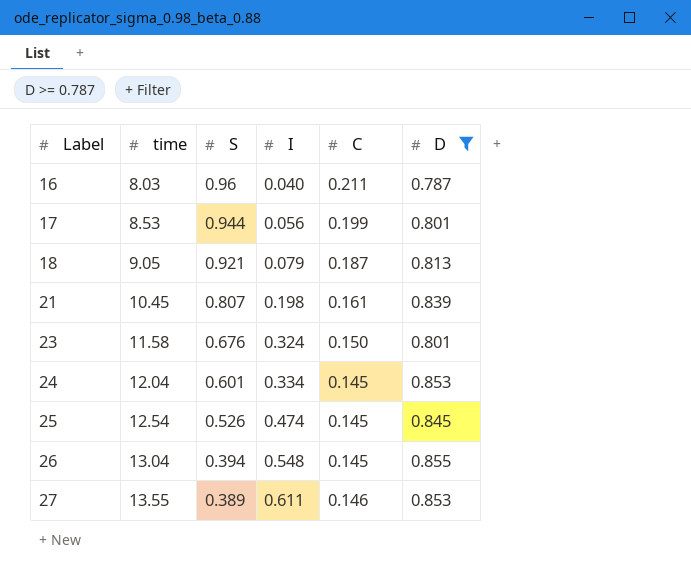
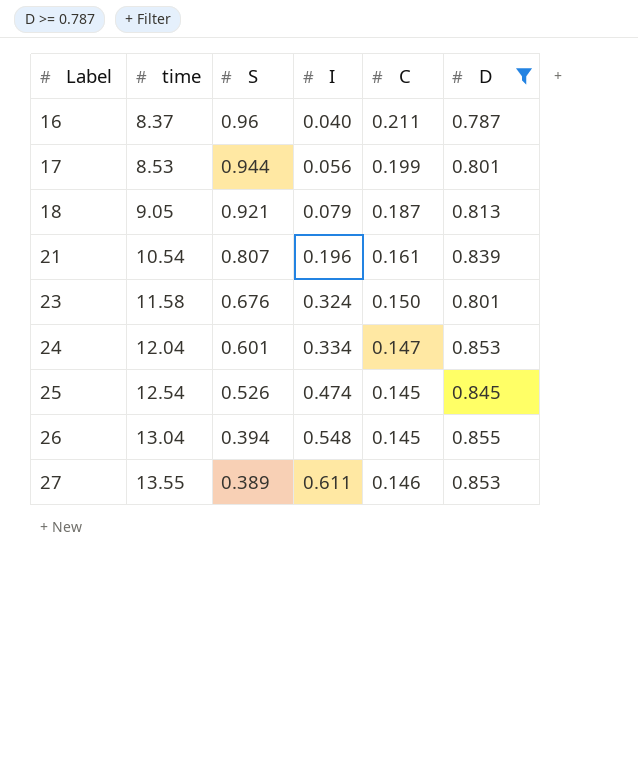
16 | time: 8.03 -> 8.37
21 | time: 10.45 -> 10.54
21 | I: 0.198 -> 0.196
24 | C: 0.145 -> 0.147

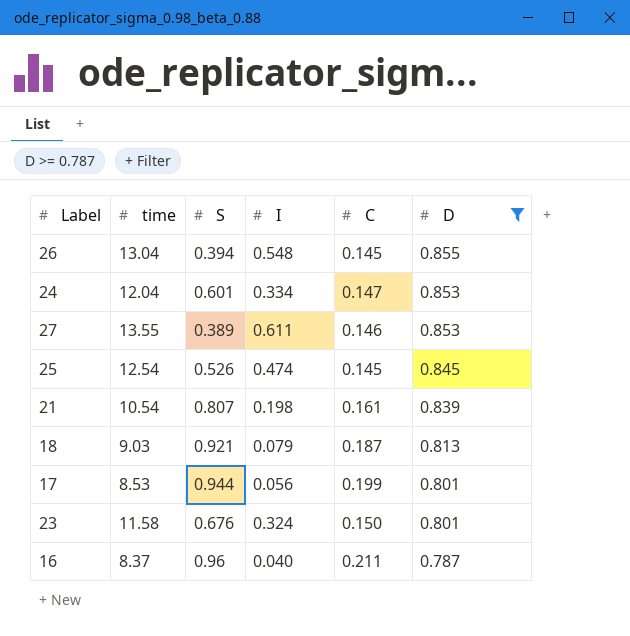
row order: Label ascending -> D descending
21 | I: 0.196 -> 0.198
18 | time: 9.05 -> 9.03

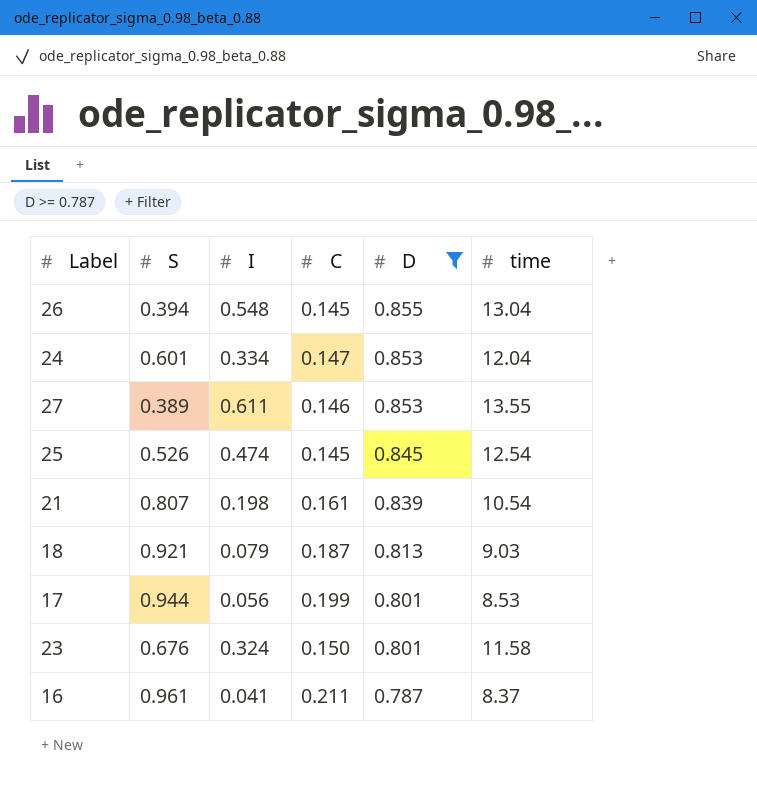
column time | position: 2 -> 6
16 | S: 0.96 -> 0.961
16 | I: 0.040 -> 0.041

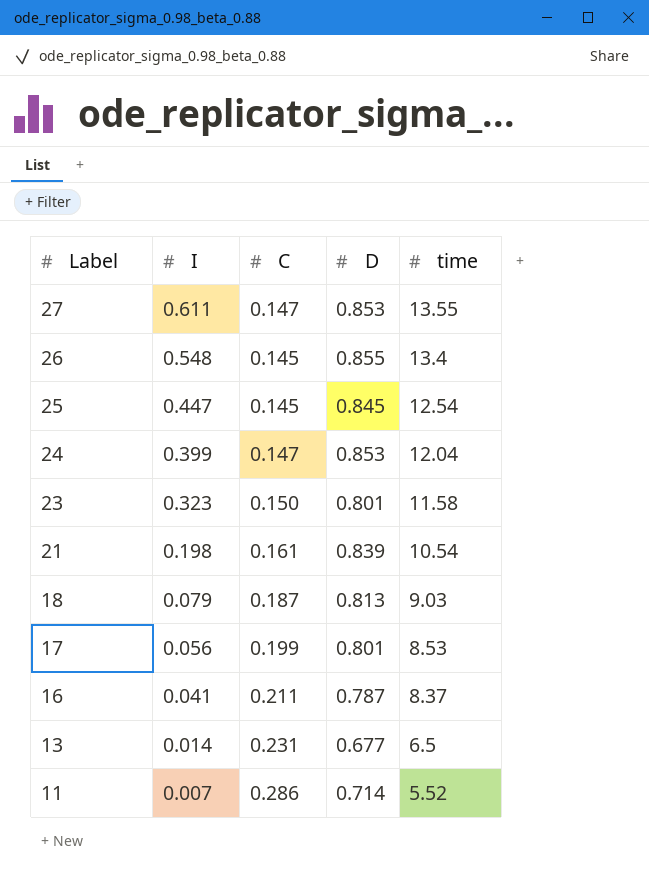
filter: D >= 0.787 -> none
row order: D descending -> Label descending
column S | position: 2 -> none
27 | C: 0.146 -> 0.147
26 | time: 13.04 -> 13.4
25 | I: 0.474 -> 0.447
24 | I: 0.334 -> 0.399
23 | I: 0.324 -> 0.323

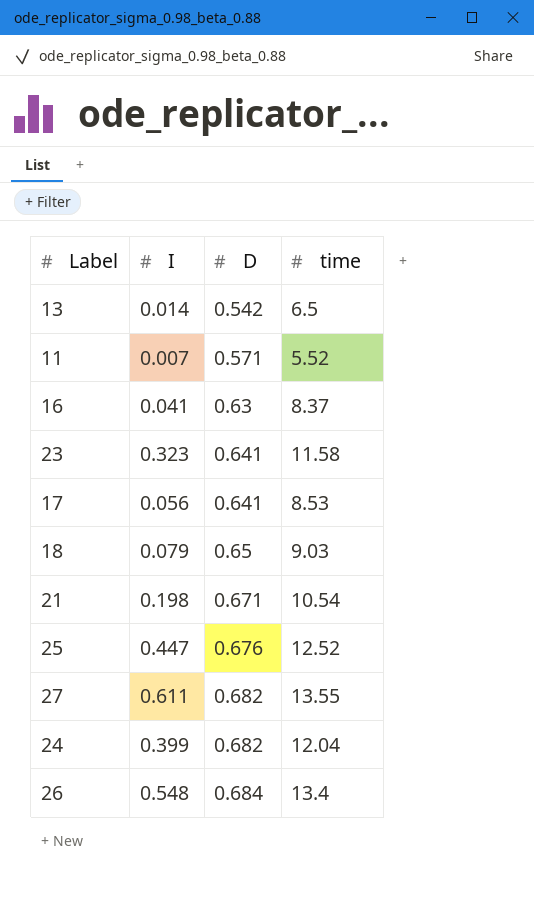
row order: Label descending -> D ascending
column C | position: 3 -> none
13 | D: 0.677 -> 0.542
11 | D: 0.714 -> 0.571
16 | D: 0.787 -> 0.63
23 | D: 0.801 -> 0.641
17 | D: 0.801 -> 0.641
18 | D: 0.813 -> 0.65
21 | D: 0.839 -> 0.671
25 | D: 0.845 -> 0.676
25 | time: 12.54 -> 12.52
27 | D: 0.853 -> 0.682
24 | D: 0.853 -> 0.682
26 | D: 0.855 -> 0.684

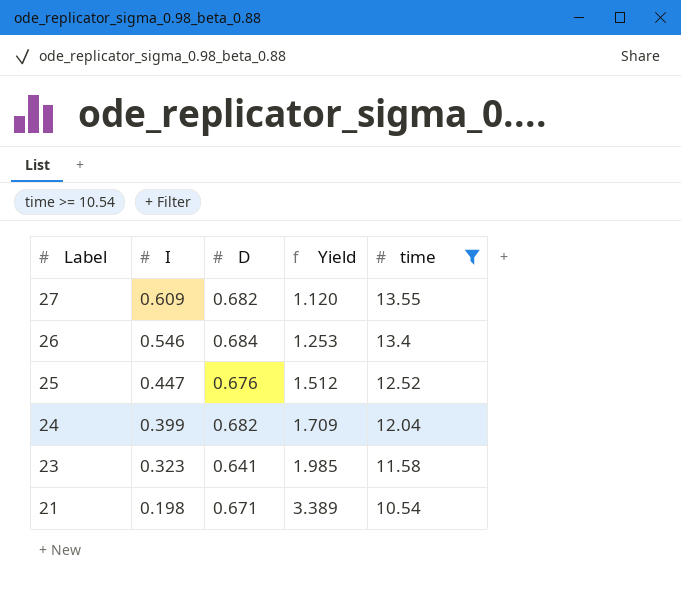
filter: none -> time >= 10.54
row order: D ascending -> Label descending
column Yield | formula: none -> [D] / [I]
27 | I: 0.611 -> 0.609
26 | I: 0.548 -> 0.546

